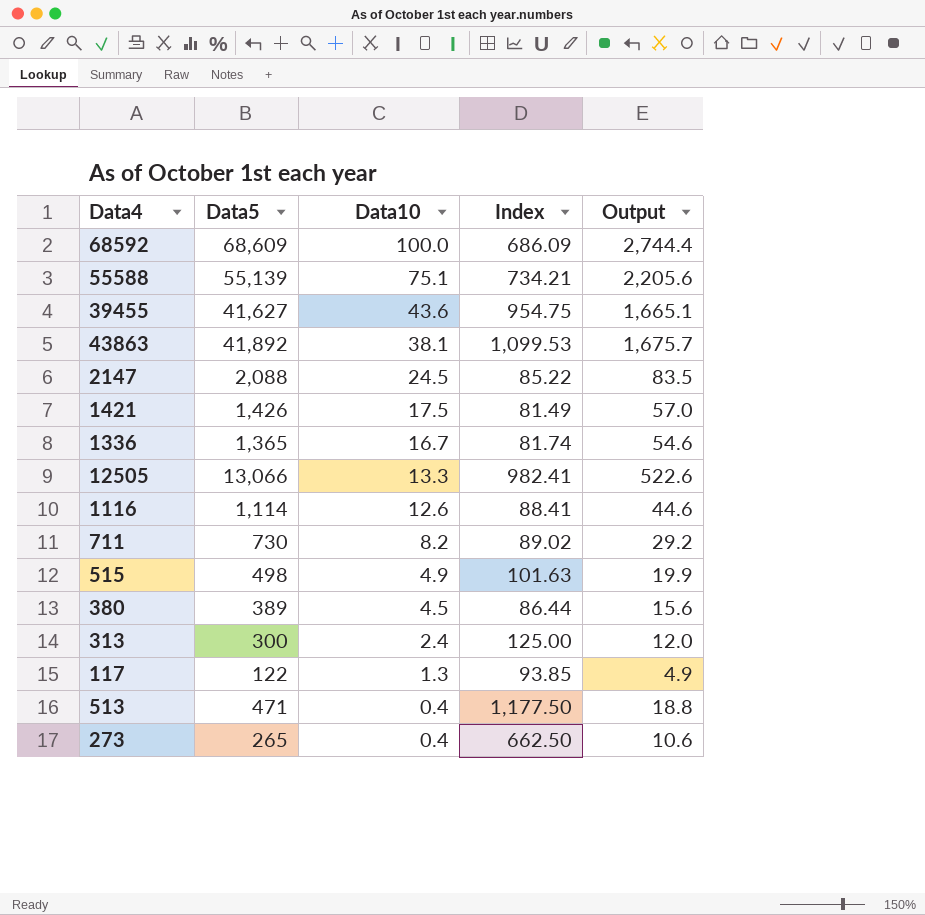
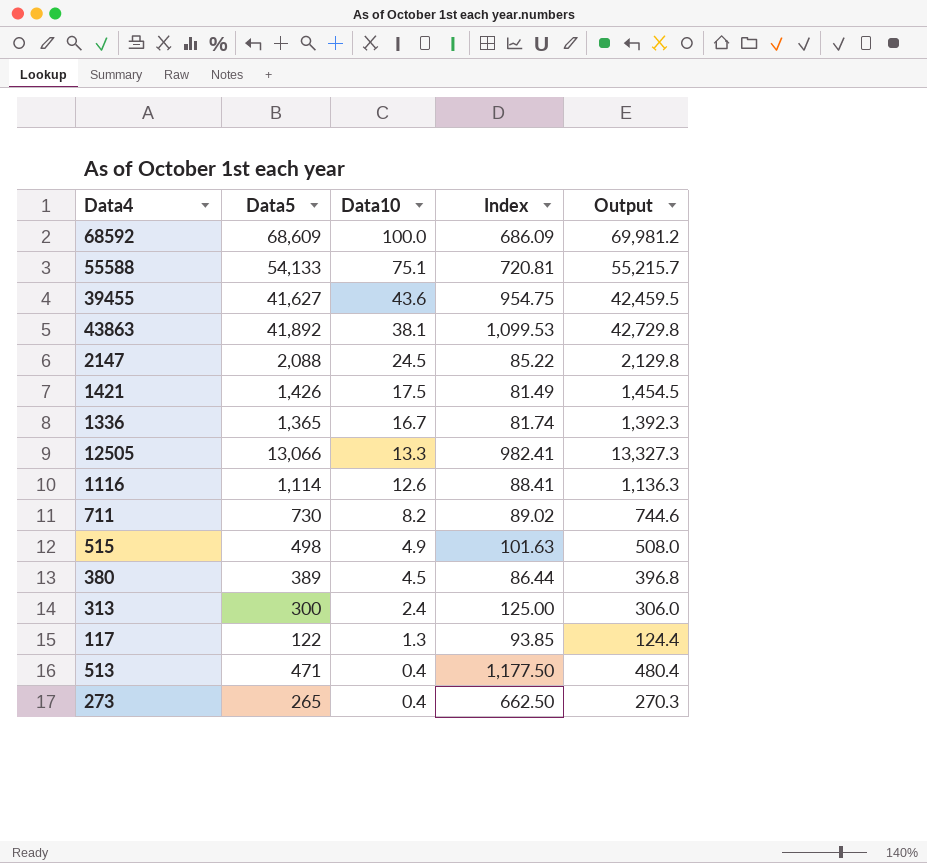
column Output | formula: [Data5] * 0.04 -> [Data5] * 1.02
55588 | Data5: 55,139 -> 54,133
55588 | Index: 734.21 -> 720.81

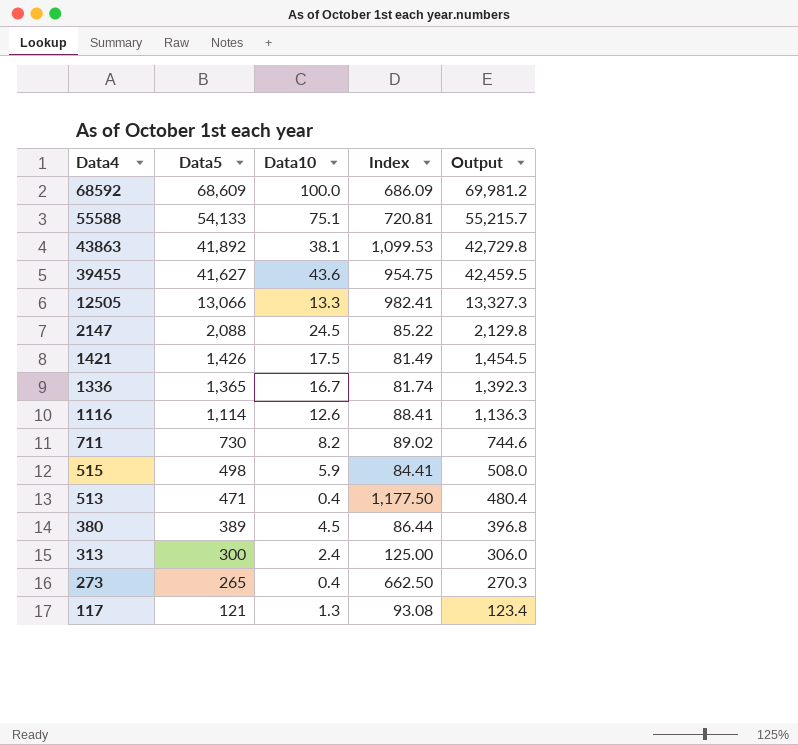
row order: Data10 descending -> Data4 descending
515 | Data10: 4.9 -> 5.9
515 | Index: 101.63 -> 84.41
117 | Data5: 122 -> 121
117 | Index: 93.85 -> 93.08
117 | Output: 124.4 -> 123.4

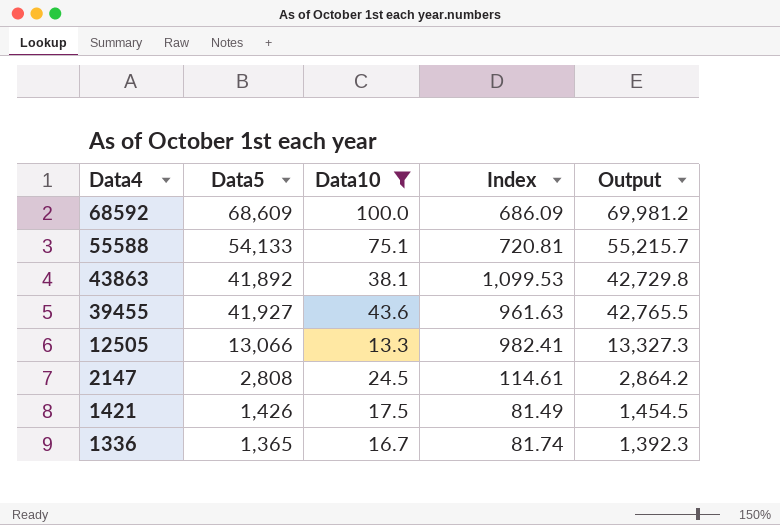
filter: none -> Data10 >= 13.3
39455 | Data5: 41,627 -> 41,927
39455 | Index: 954.75 -> 961.63
39455 | Output: 42,459.5 -> 42,765.5
2147 | Data5: 2,088 -> 2,808
2147 | Index: 85.22 -> 114.61
2147 | Output: 2,129.8 -> 2,864.2

